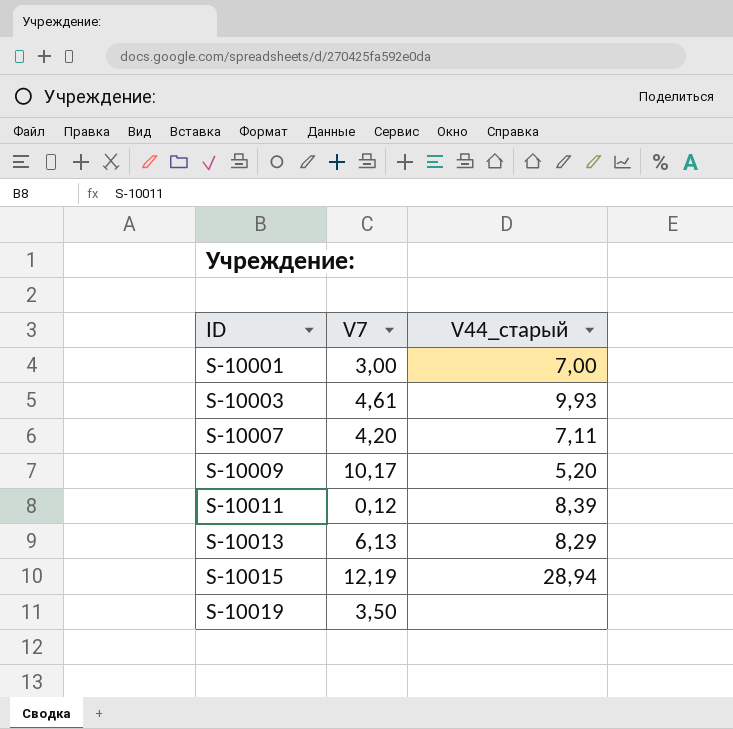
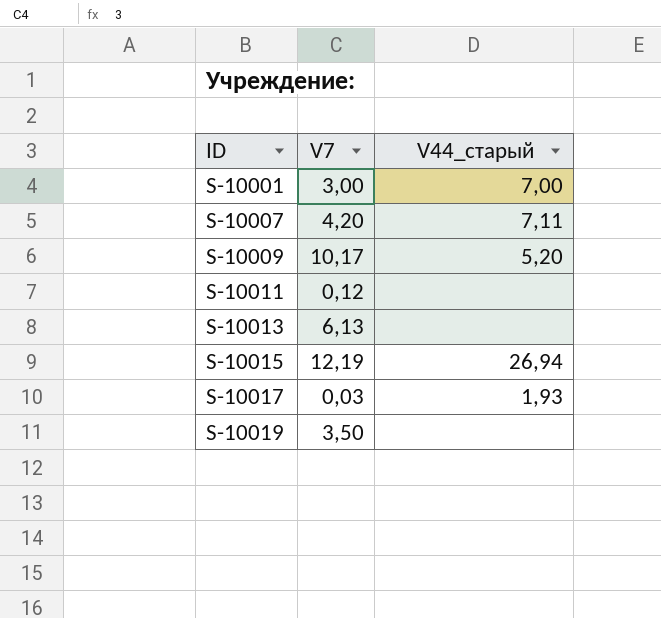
row S-10003: 4,61 | 9,93 -> none
S-10011 | V44_старый: 8,39 -> none
S-10013 | V44_старый: 8,29 -> none
S-10015 | V44_старый: 28,94 -> 26,94
row S-10017: none -> 0,03 | 1,93

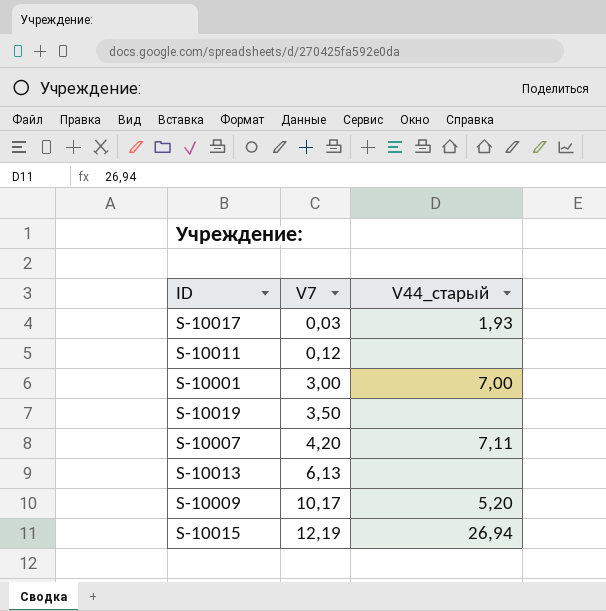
row order: ID ascending -> V7 ascending

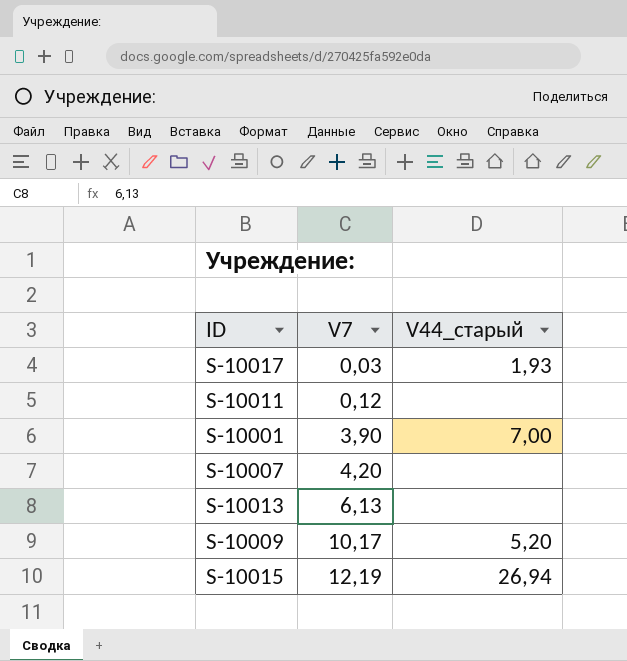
row S-10019: 3,50 | none -> none
S-10001 | V7: 3,00 -> 3,90
S-10007 | V44_старый: 7,11 -> none

